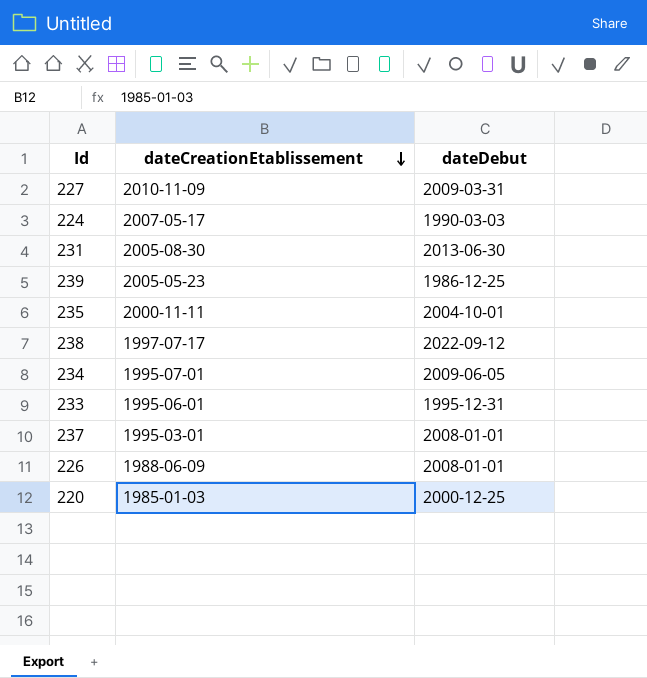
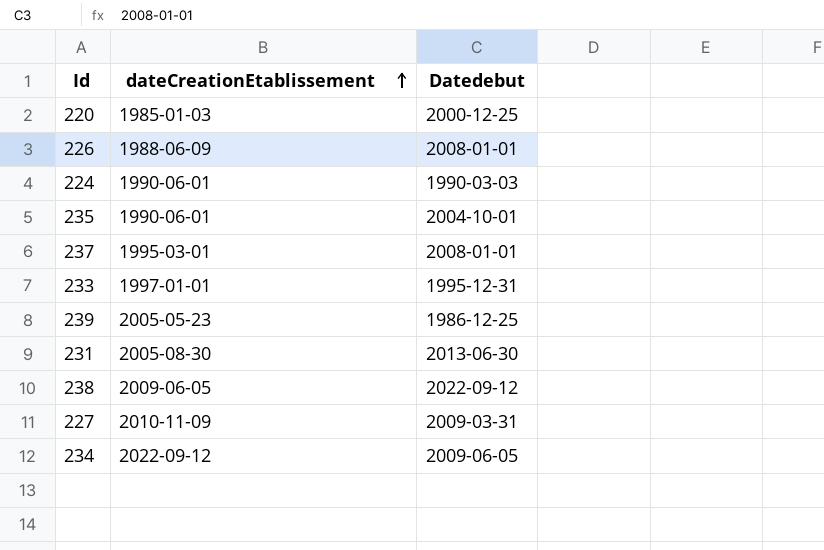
row order: dateCreationEtablissement descending -> dateCreationEtablissement ascending
column name: dateDebut -> Datedebut
224 | dateCreationEtablissement: 2007-05-17 -> 1990-06-01
235 | dateCreationEtablissement: 2000-11-11 -> 1990-06-01
233 | dateCreationEtablissement: 1995-06-01 -> 1997-01-01
238 | dateCreationEtablissement: 1997-07-17 -> 2009-06-05
234 | dateCreationEtablissement: 1995-07-01 -> 2022-09-12

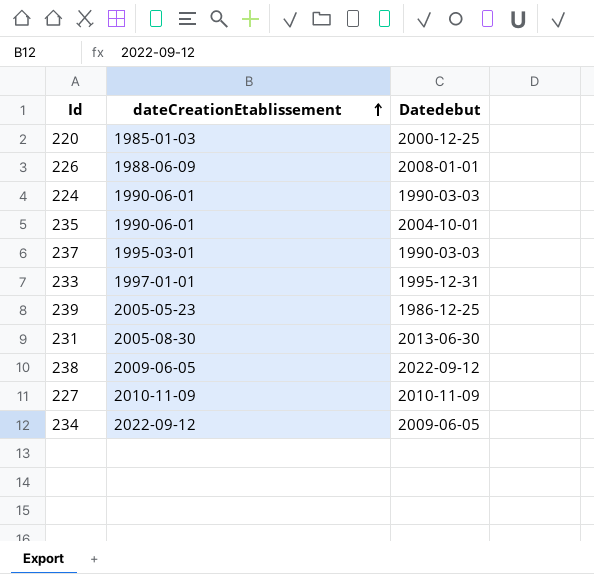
237 | Datedebut: 2008-01-01 -> 1990-03-03
227 | Datedebut: 2009-03-31 -> 2010-11-09

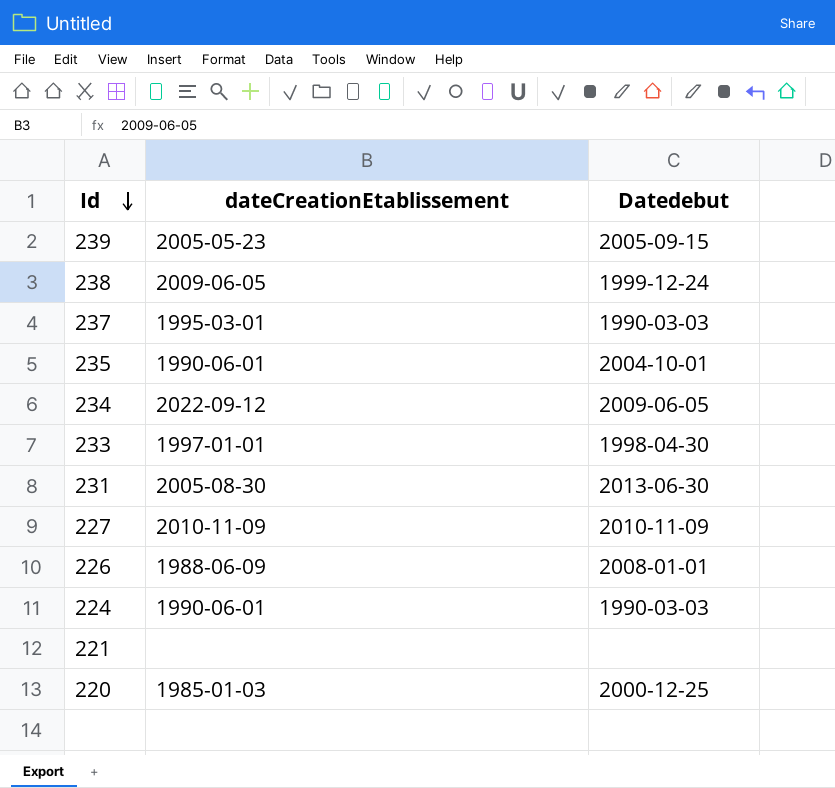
row order: dateCreationEtablissement ascending -> Id descending
239 | Datedebut: 1986-12-25 -> 2005-09-15
238 | Datedebut: 2022-09-12 -> 1999-12-24
233 | Datedebut: 1995-12-31 -> 1998-04-30
row 221: none -> none | none

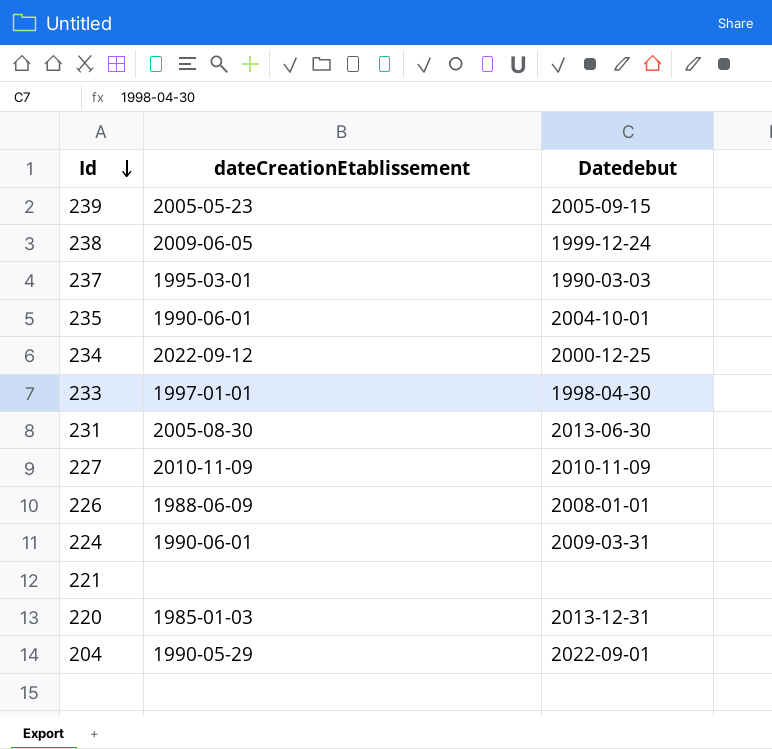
234 | Datedebut: 2009-06-05 -> 2000-12-25
224 | Datedebut: 1990-03-03 -> 2009-03-31
220 | Datedebut: 2000-12-25 -> 2013-12-31
row 204: none -> 1990-05-29 | 2022-09-01

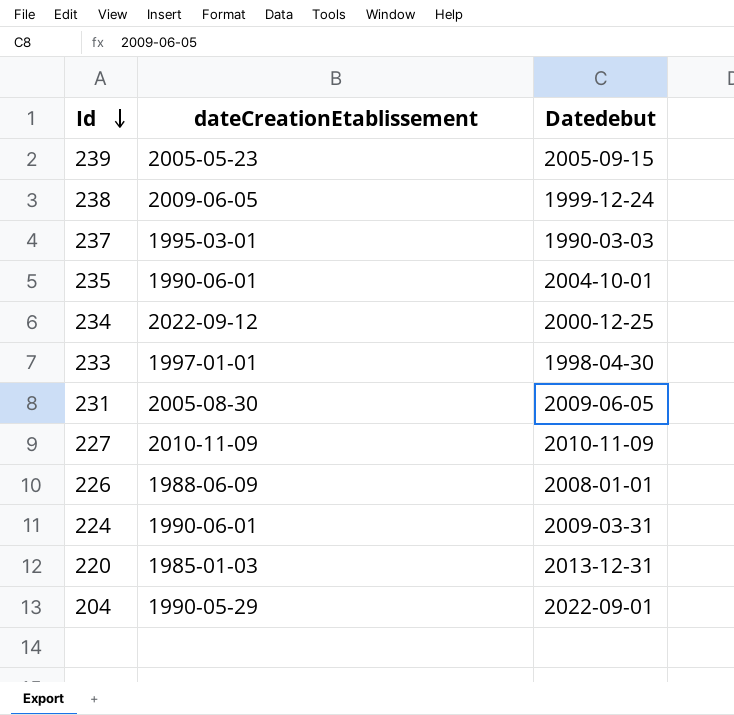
row 221: none | none -> none
231 | Datedebut: 2013-06-30 -> 2009-06-05

